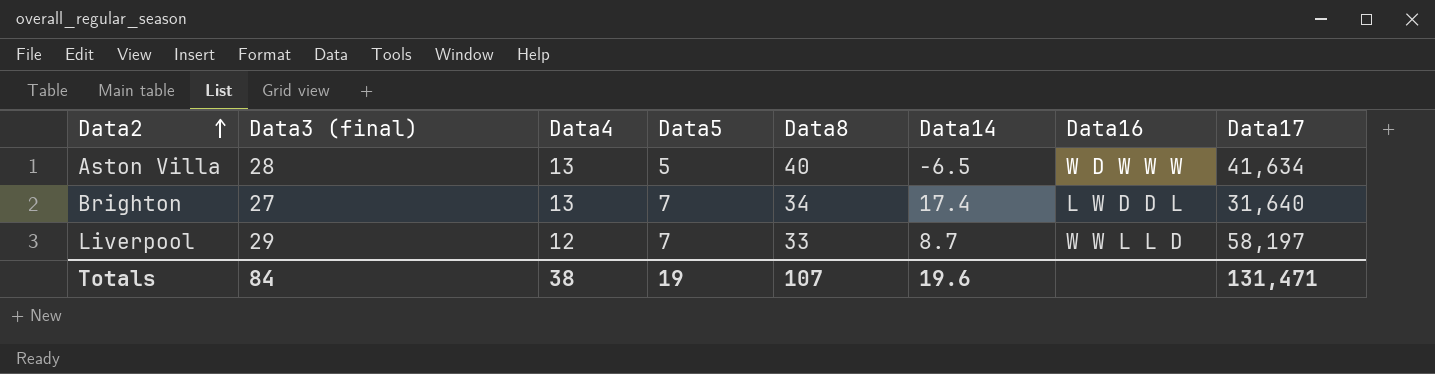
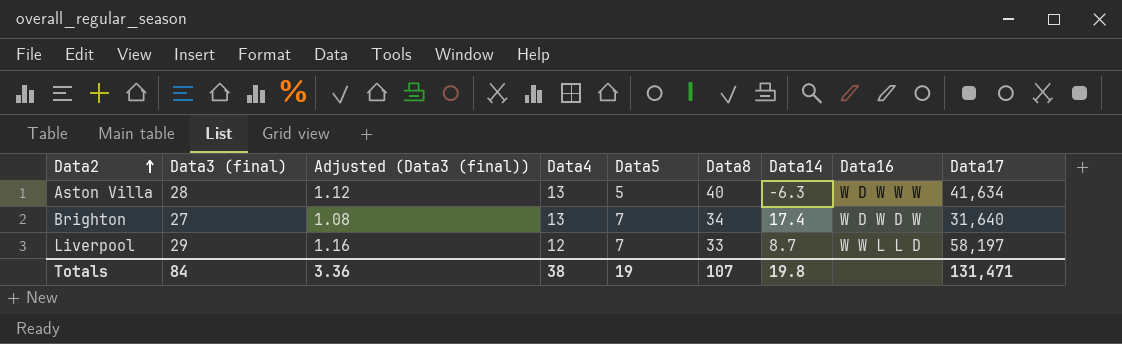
column Adjusted (Data3 (final)) | formula: none -> [Data3 (final)] * 0.04
Aston Villa | Data14: -6.5 -> -6.3
Brighton | Data16: L W D D L -> W D W D W
Totals | Data14: 19.6 -> 19.8

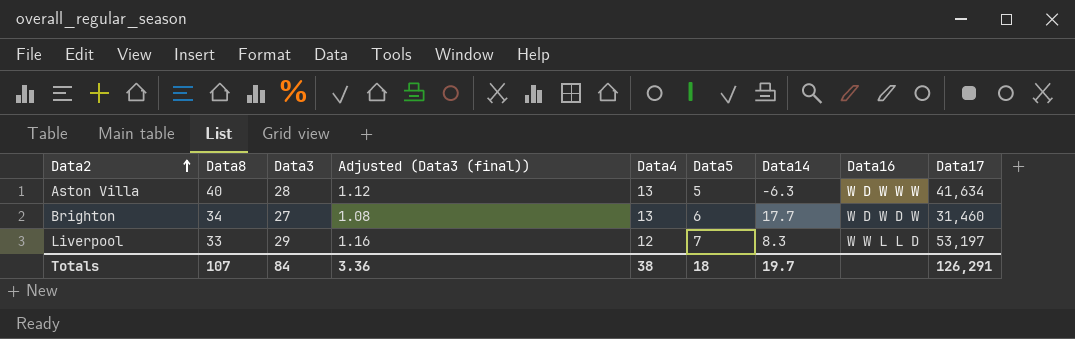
column Data8 | position: 6 -> 2
column name: Data3 (final) -> Data3
Brighton | Data5: 7 -> 6
Brighton | Data14: 17.4 -> 17.7
Brighton | Data17: 31,640 -> 31,460
Liverpool | Data14: 8.7 -> 8.3
Liverpool | Data17: 58,197 -> 53,197
Totals | Data5: 19 -> 18
Totals | Data14: 19.8 -> 19.7
Totals | Data17: 131,471 -> 126,291

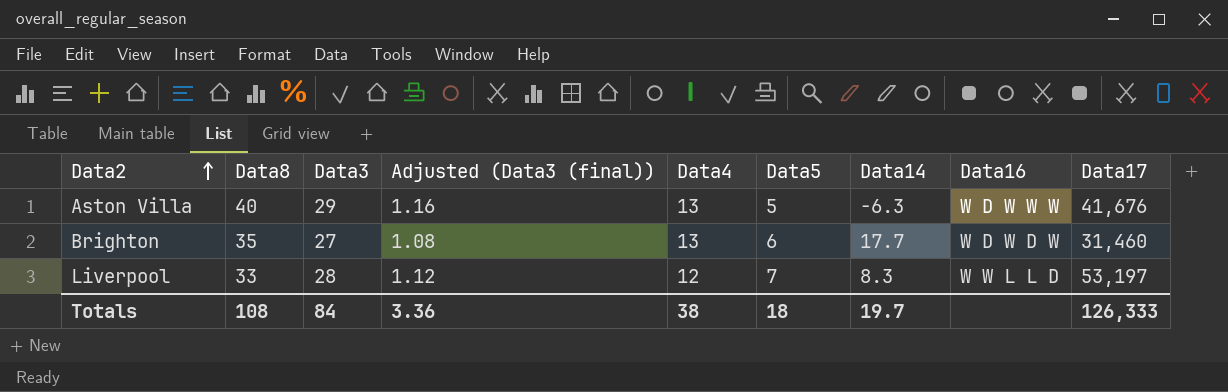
Aston Villa | Data3: 28 -> 29
Aston Villa | Adjusted (Data3 (final)): 1.12 -> 1.16
Aston Villa | Data17: 41,634 -> 41,676
Brighton | Data8: 34 -> 35
Liverpool | Data3: 29 -> 28
Liverpool | Adjusted (Data3 (final)): 1.16 -> 1.12
Totals | Data8: 107 -> 108
Totals | Data17: 126,291 -> 126,333

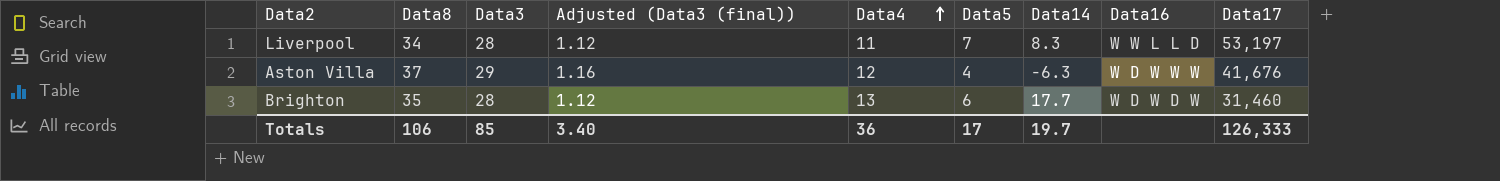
row order: Data2 ascending -> Data4 ascending
Liverpool | Data8: 33 -> 34
Liverpool | Data4: 12 -> 11
Aston Villa | Data8: 40 -> 37
Aston Villa | Data4: 13 -> 12
Aston Villa | Data5: 5 -> 4
Brighton | Data3: 27 -> 28
Brighton | Adjusted (Data3 (final)): 1.08 -> 1.12
Totals | Data8: 108 -> 106
Totals | Data3: 84 -> 85
Totals | Adjusted (Data3 (final)): 3.36 -> 3.40
Totals | Data4: 38 -> 36
Totals | Data5: 18 -> 17

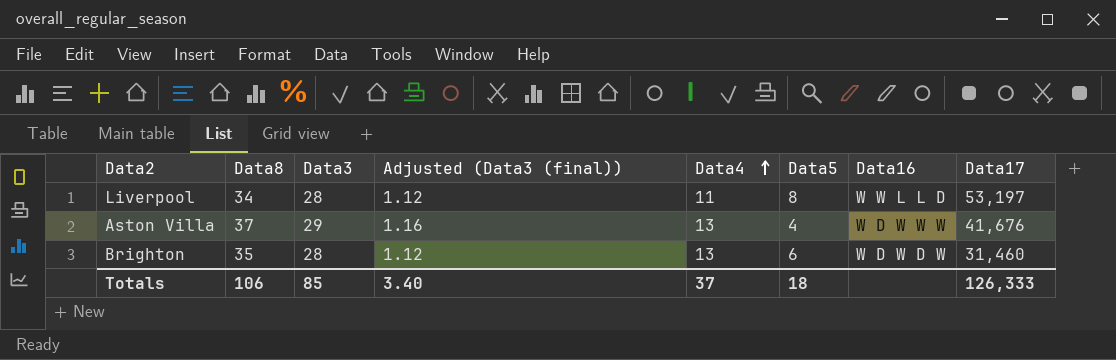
column Data14 | position: 7 -> none
Liverpool | Data5: 7 -> 8
Aston Villa | Data4: 12 -> 13
Totals | Data4: 36 -> 37
Totals | Data5: 17 -> 18

